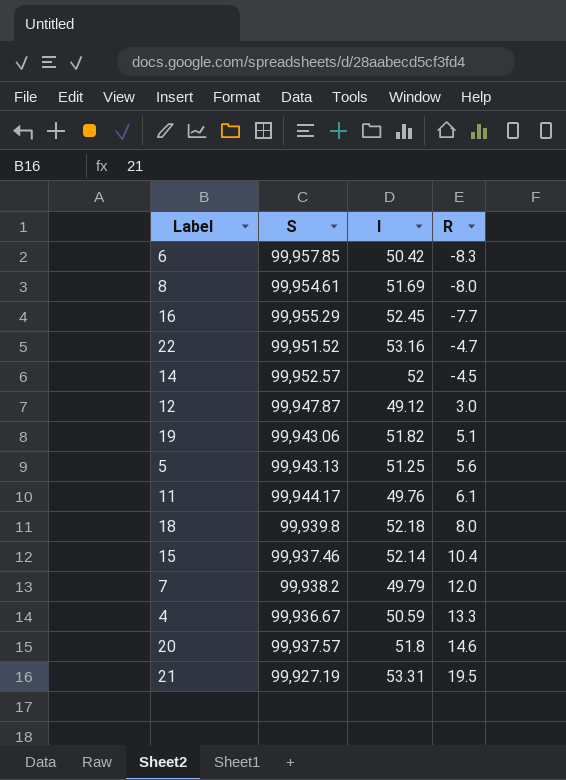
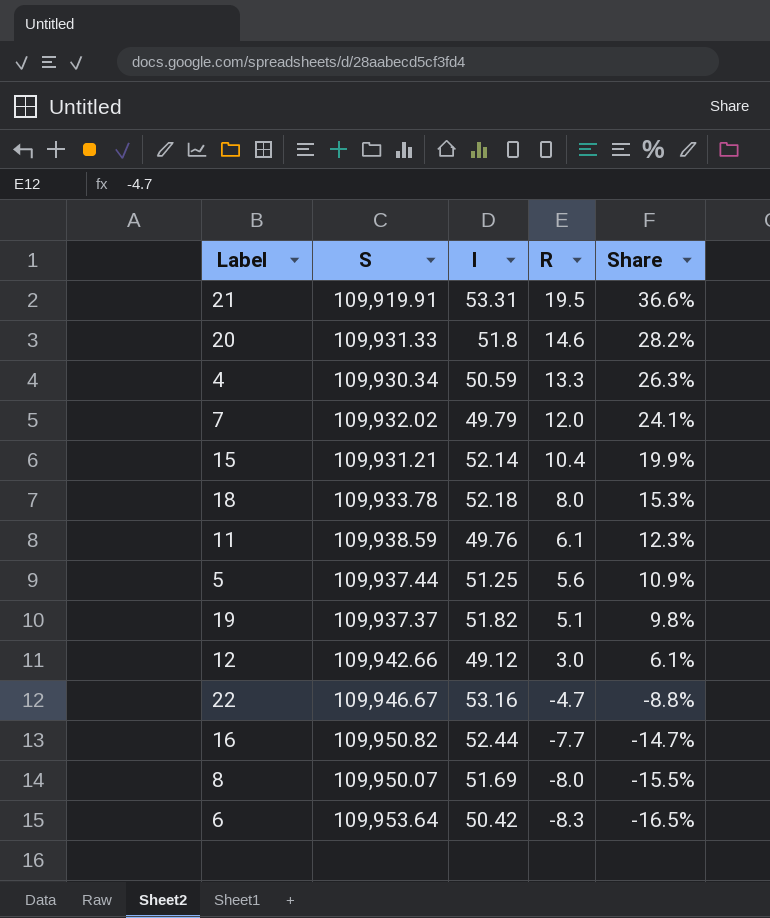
row order: R ascending -> R descending
column Share | formula: none -> [R] / [I]
row 14: 99,952.57 | 52 | -4.5 -> none
21 | S: 99,927.19 -> 109,919.91
20 | S: 99,937.57 -> 109,931.33
4 | S: 99,936.67 -> 109,930.34
7 | S: 99,938.2 -> 109,932.02
15 | S: 99,937.46 -> 109,931.21
18 | S: 99,939.8 -> 109,933.78
11 | S: 99,944.17 -> 109,938.59
5 | S: 99,943.13 -> 109,937.44
19 | S: 99,943.06 -> 109,937.37
12 | S: 99,947.87 -> 109,942.66
22 | S: 99,951.52 -> 109,946.67
16 | S: 99,955.29 -> 109,950.82
16 | I: 52.45 -> 52.44
8 | S: 99,954.61 -> 109,950.07
6 | S: 99,957.85 -> 109,953.64

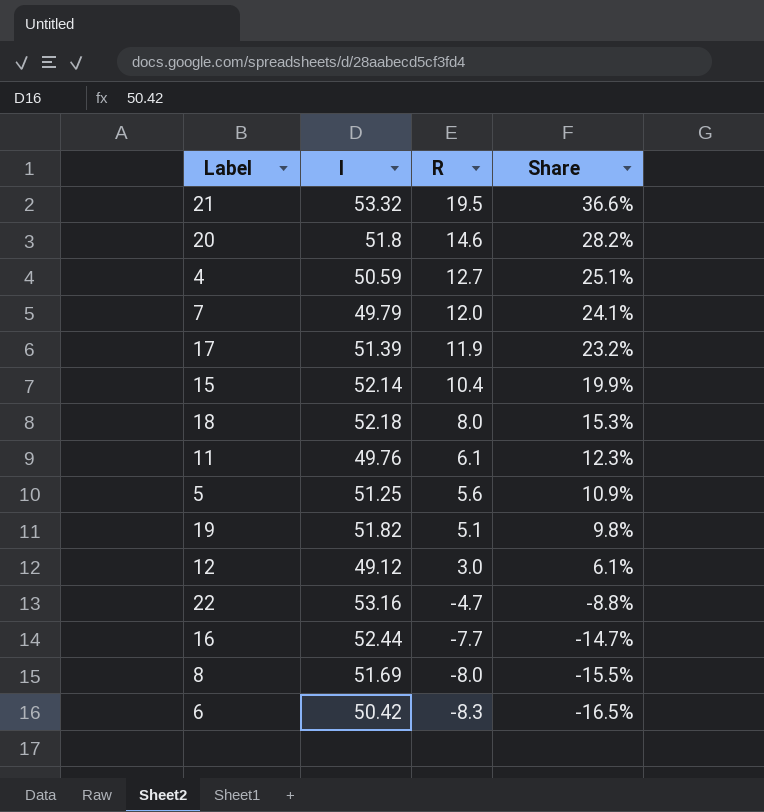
column S | position: 2 -> none
21 | I: 53.31 -> 53.32
4 | R: 13.3 -> 12.7
4 | Share: 26.3% -> 25.1%
row 17: none -> 51.39 | 11.9 | 23.2%

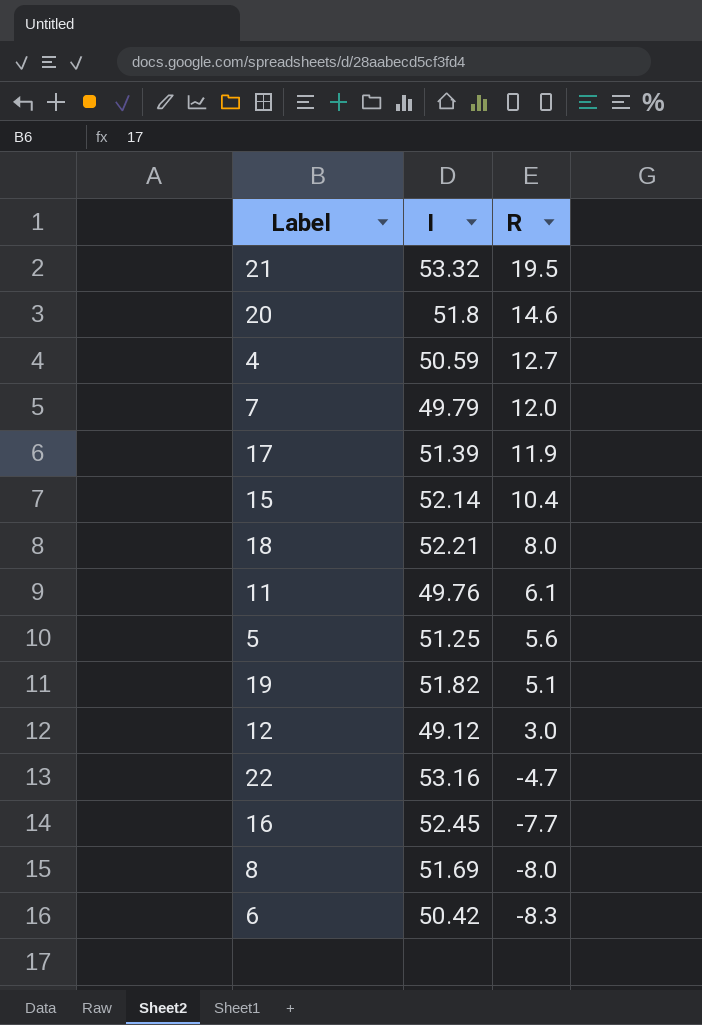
column Share | formula: [R] / [I] -> none
18 | I: 52.18 -> 52.21
16 | I: 52.44 -> 52.45

